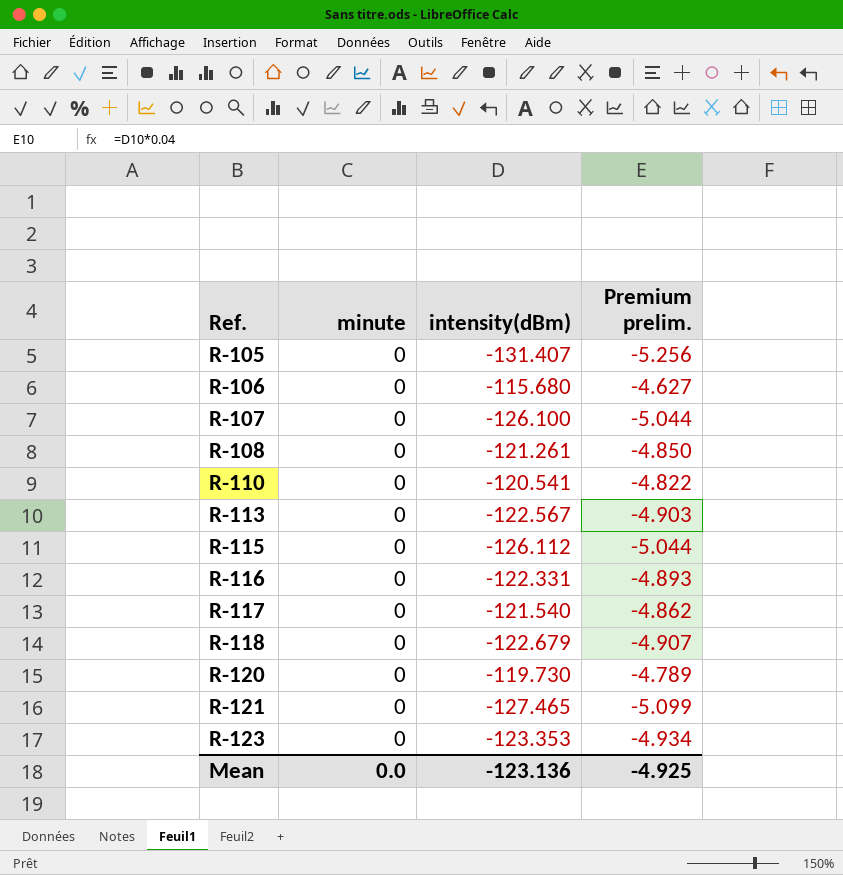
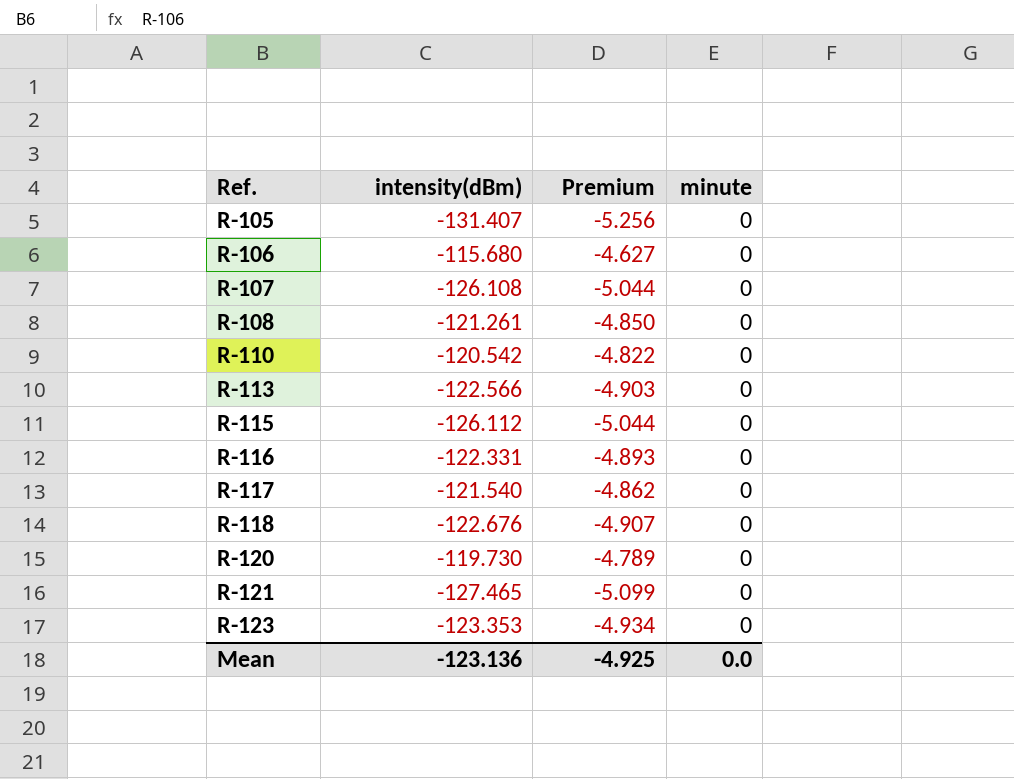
column name: Premium prelim. -> Premium
column minute | position: 2 -> 4
R-107 | intensity(dBm): -126.100 -> -126.108
R-110 | intensity(dBm): -120.541 -> -120.542
R-113 | intensity(dBm): -122.567 -> -122.566
R-118 | intensity(dBm): -122.679 -> -122.676

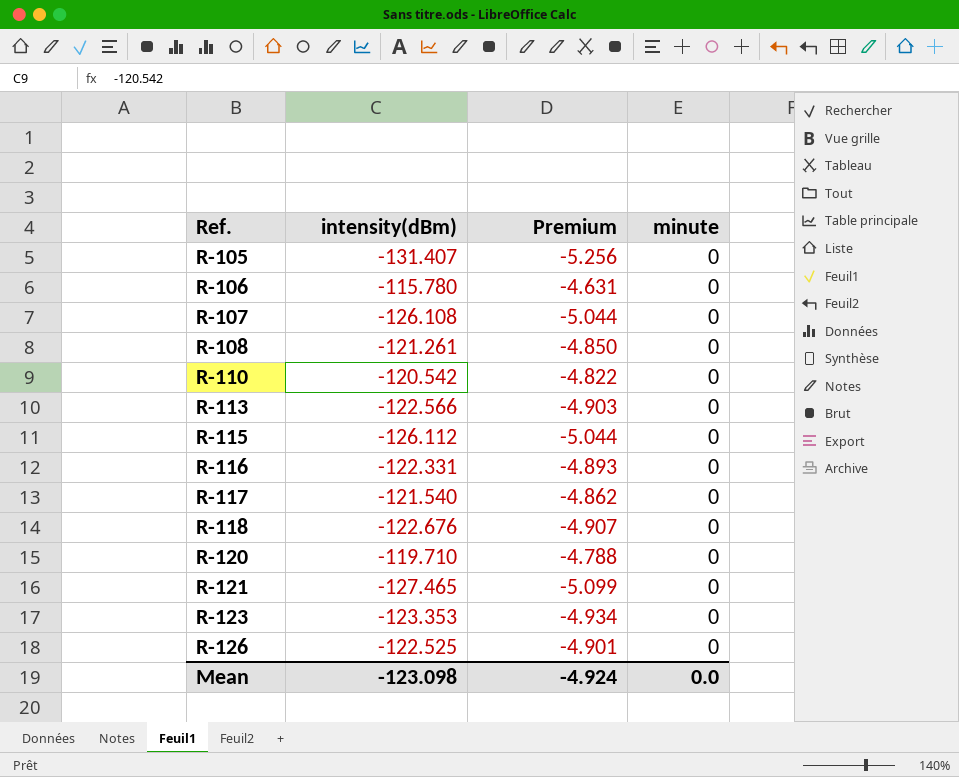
R-106 | intensity(dBm): -115.680 -> -115.780
R-106 | Premium: -4.627 -> -4.631
R-120 | intensity(dBm): -119.730 -> -119.710
R-120 | Premium: -4.789 -> -4.788
row R-126: none -> -122.525 | -4.901 | 0
Mean | intensity(dBm): -123.136 -> -123.098
Mean | Premium: -4.925 -> -4.924

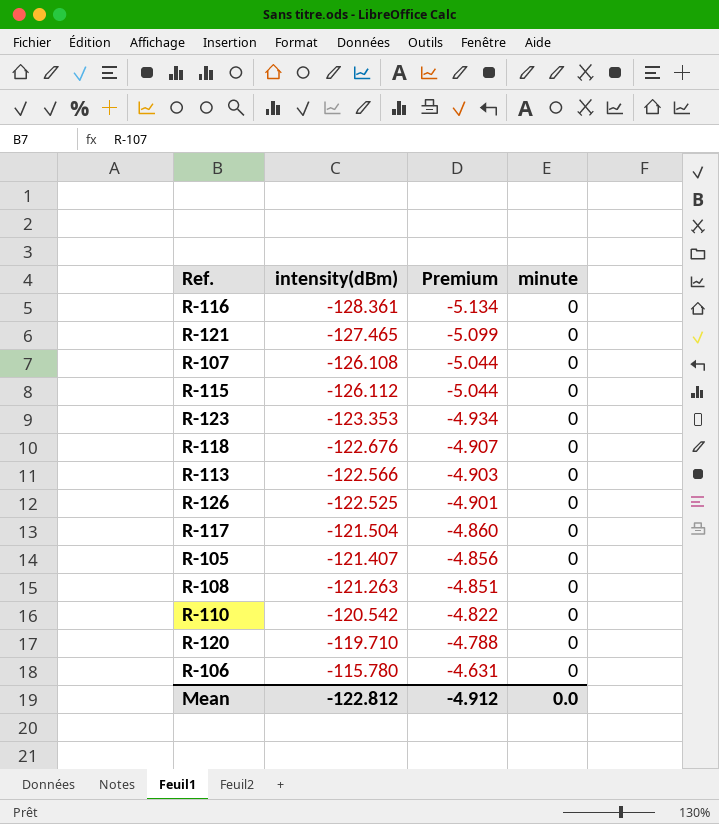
row order: Ref. ascending -> Premium ascending
R-116 | intensity(dBm): -122.331 -> -128.361
R-116 | Premium: -4.893 -> -5.134
R-117 | intensity(dBm): -121.540 -> -121.504
R-117 | Premium: -4.862 -> -4.860
R-105 | intensity(dBm): -131.407 -> -121.407
R-105 | Premium: -5.256 -> -4.856
R-108 | intensity(dBm): -121.261 -> -121.263
R-108 | Premium: -4.850 -> -4.851
Mean | intensity(dBm): -123.098 -> -122.812
Mean | Premium: -4.924 -> -4.912

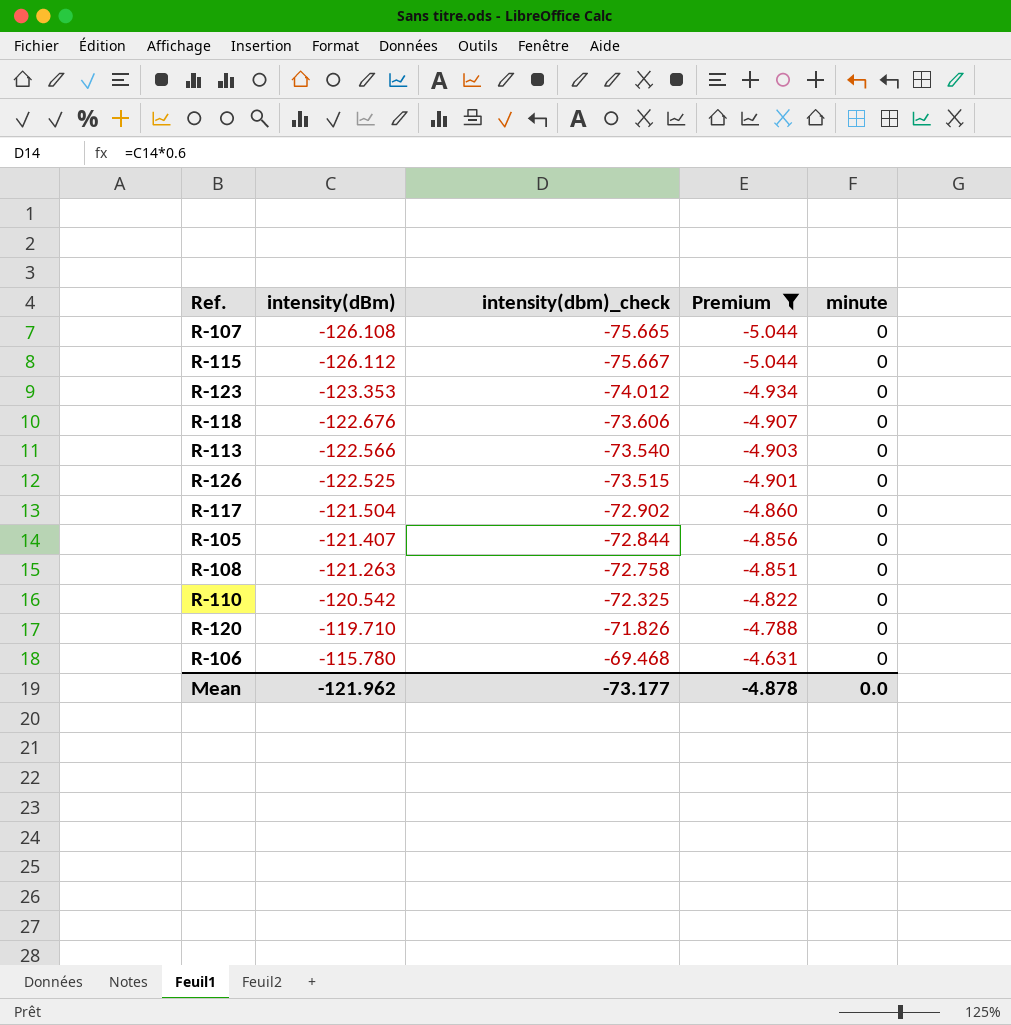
filter: none -> Premium >= -5.044
column intensity(dbm)_check | formula: none -> [intensity(dBm)] * 0.6
Mean | intensity(dBm): -122.812 -> -121.962
Mean | Premium: -4.912 -> -4.878

